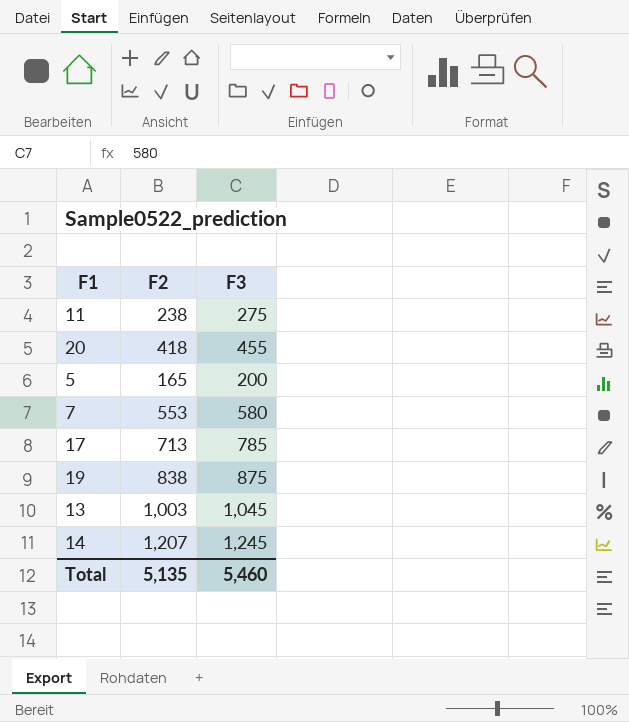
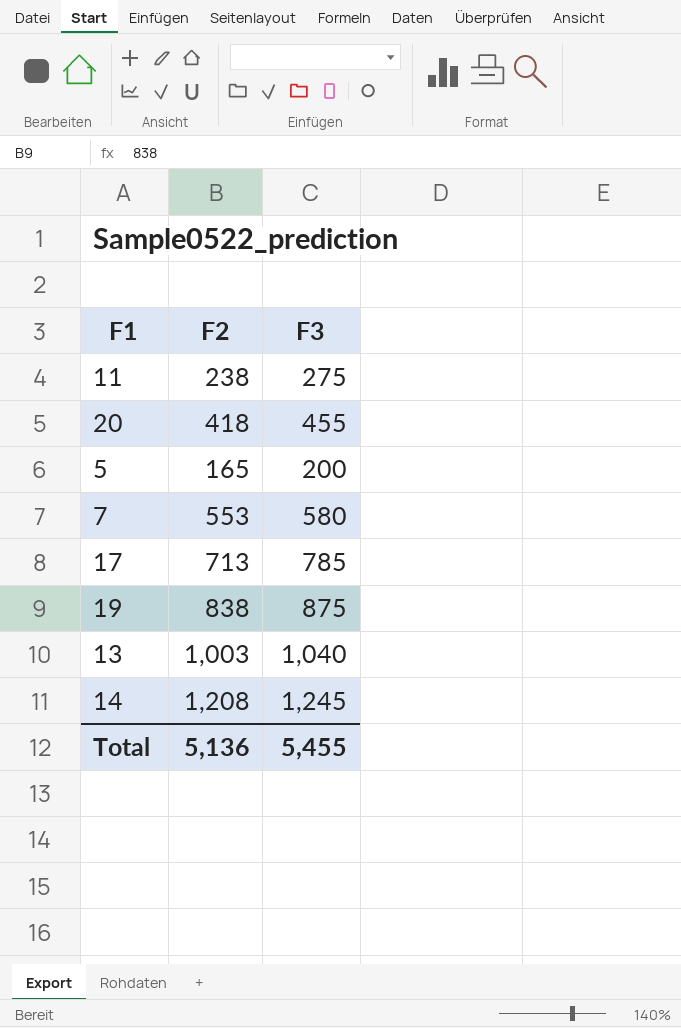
13 | F3: 1,045 -> 1,040
14 | F2: 1,207 -> 1,208
Total | F2: 5,135 -> 5,136
Total | F3: 5,460 -> 5,455

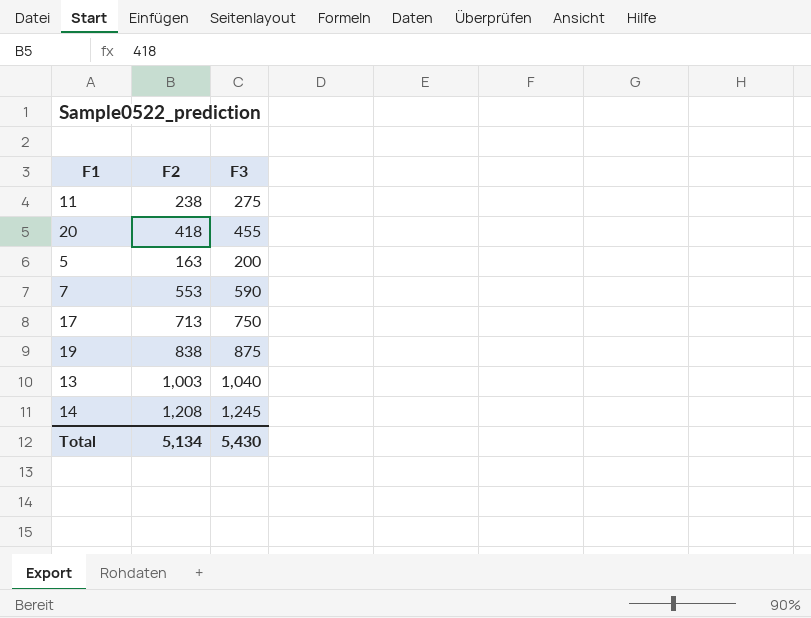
5 | F2: 165 -> 163
7 | F3: 580 -> 590
17 | F3: 785 -> 750
Total | F2: 5,136 -> 5,134
Total | F3: 5,455 -> 5,430

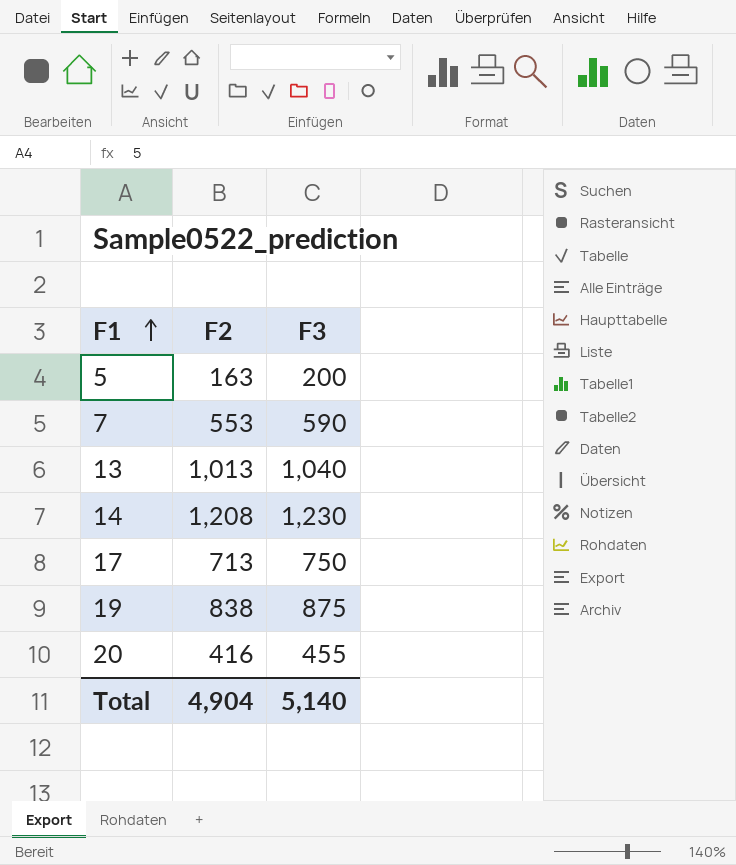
row order: none -> F1 ascending
row 11: 238 | 275 -> none
13 | F2: 1,003 -> 1,013
14 | F3: 1,245 -> 1,230
20 | F2: 418 -> 416
Total | F2: 5,134 -> 4,904
Total | F3: 5,430 -> 5,140

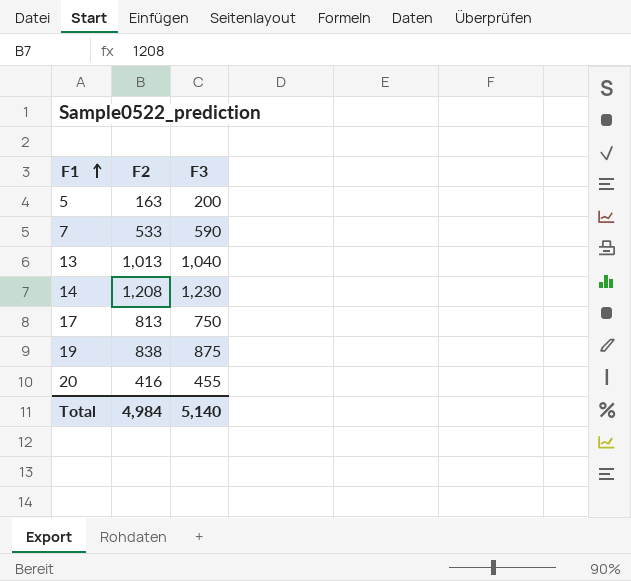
7 | F2: 553 -> 533
17 | F2: 713 -> 813
Total | F2: 4,904 -> 4,984

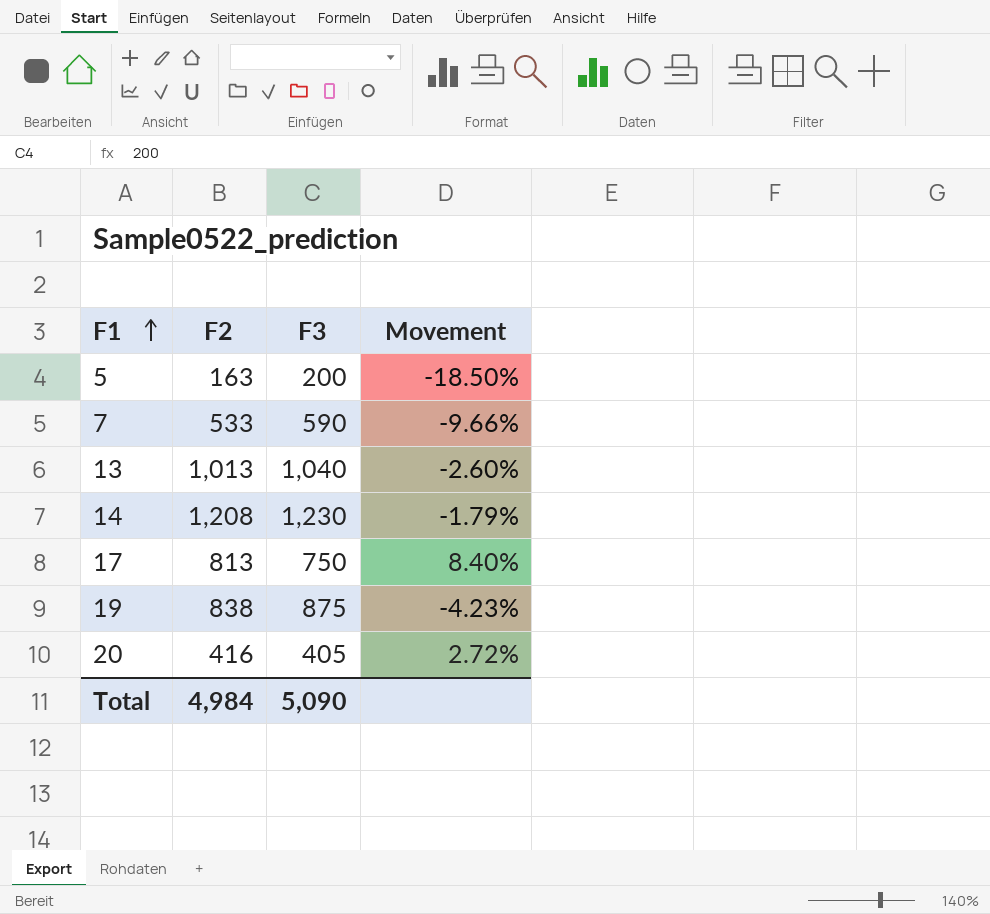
column Movement | formula: none -> ([F2] - [F3]) / [F3]
20 | F3: 455 -> 405
Total | F3: 5,140 -> 5,090

